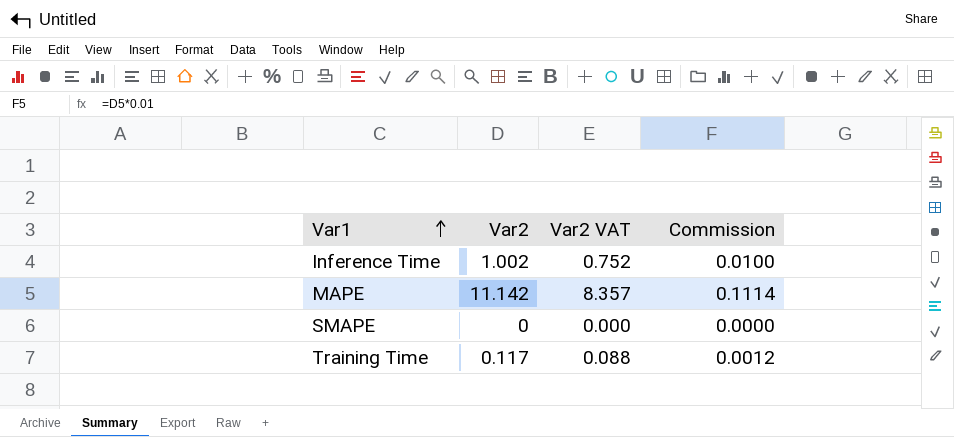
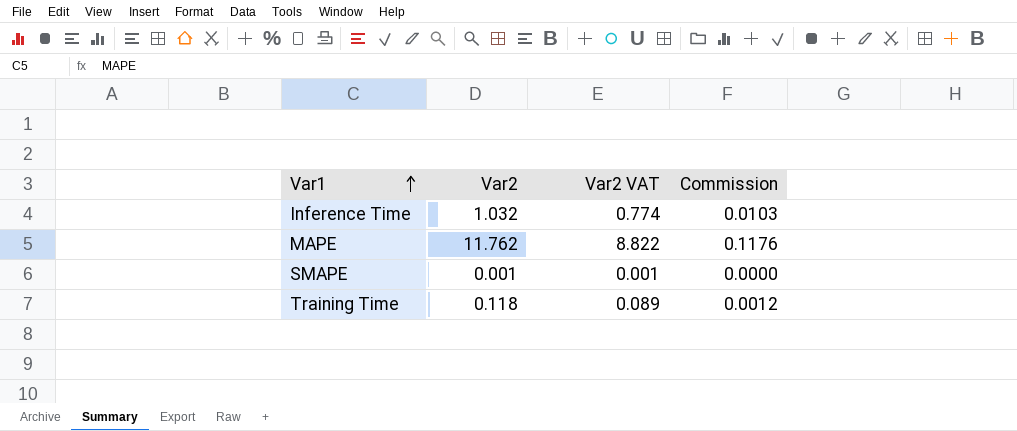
Inference Time | Var2: 1.002 -> 1.032
Inference Time | Var2 VAT: 0.752 -> 0.774
Inference Time | Commission: 0.0100 -> 0.0103
MAPE | Var2: 11.142 -> 11.762
MAPE | Var2 VAT: 8.357 -> 8.822
MAPE | Commission: 0.1114 -> 0.1176
SMAPE | Var2: 0 -> 0.001
SMAPE | Var2 VAT: 0.000 -> 0.001
Training Time | Var2: 0.117 -> 0.118
Training Time | Var2 VAT: 0.088 -> 0.089

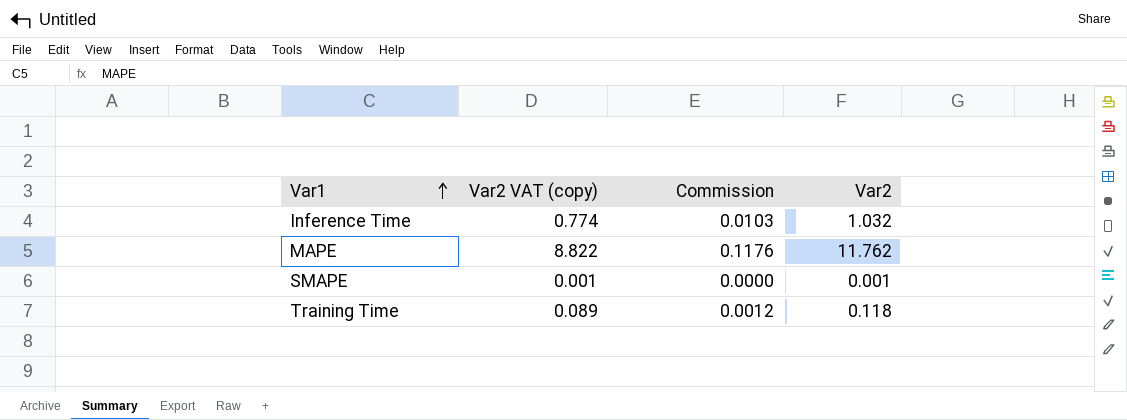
column name: Var2 VAT -> Var2 VAT (copy)
column Var2 | position: 2 -> 4

